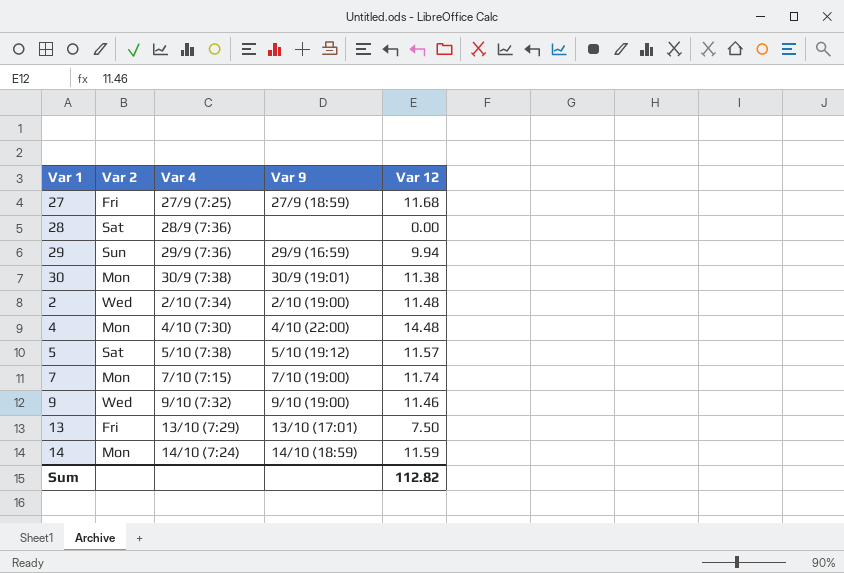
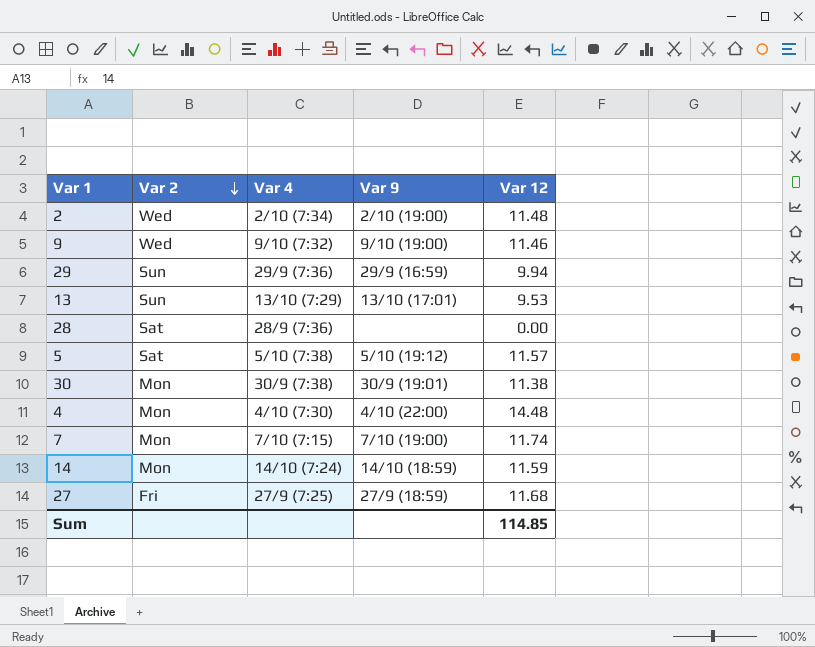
row order: none -> Var 2 descending
13 | Var 2: Fri -> Sun
13 | Var 12: 7.50 -> 9.53
Sum | Var 12: 112.82 -> 114.85

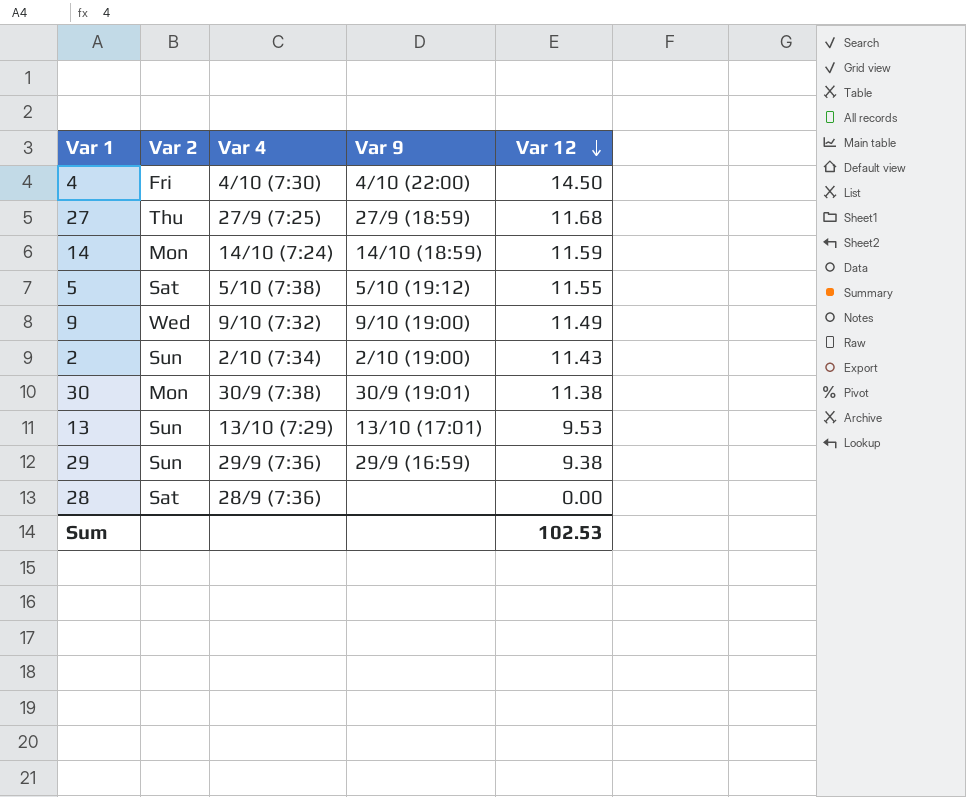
row order: Var 2 descending -> Var 12 descending
row 7: Mon | 7/10 (7:15) | 7/10 (19:00) | 11.74 -> none
4 | Var 2: Mon -> Fri
4 | Var 12: 14.48 -> 14.50
27 | Var 2: Fri -> Thu
5 | Var 12: 11.57 -> 11.55
9 | Var 12: 11.46 -> 11.49
2 | Var 2: Wed -> Sun
2 | Var 12: 11.48 -> 11.43
29 | Var 12: 9.94 -> 9.38
Sum | Var 12: 114.85 -> 102.53

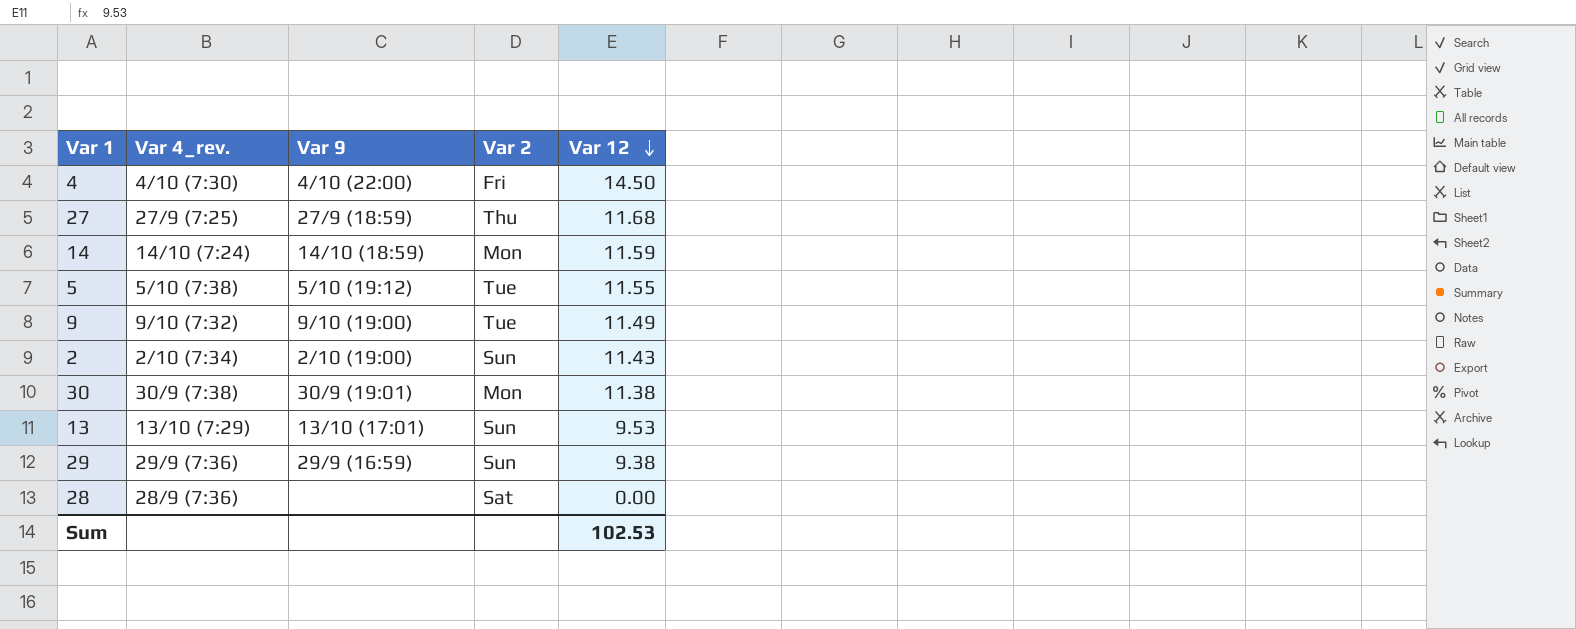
column name: Var 4 -> Var 4_rev.
column Var 2 | position: 2 -> 4
5 | Var 2: Sat -> Tue
9 | Var 2: Wed -> Tue

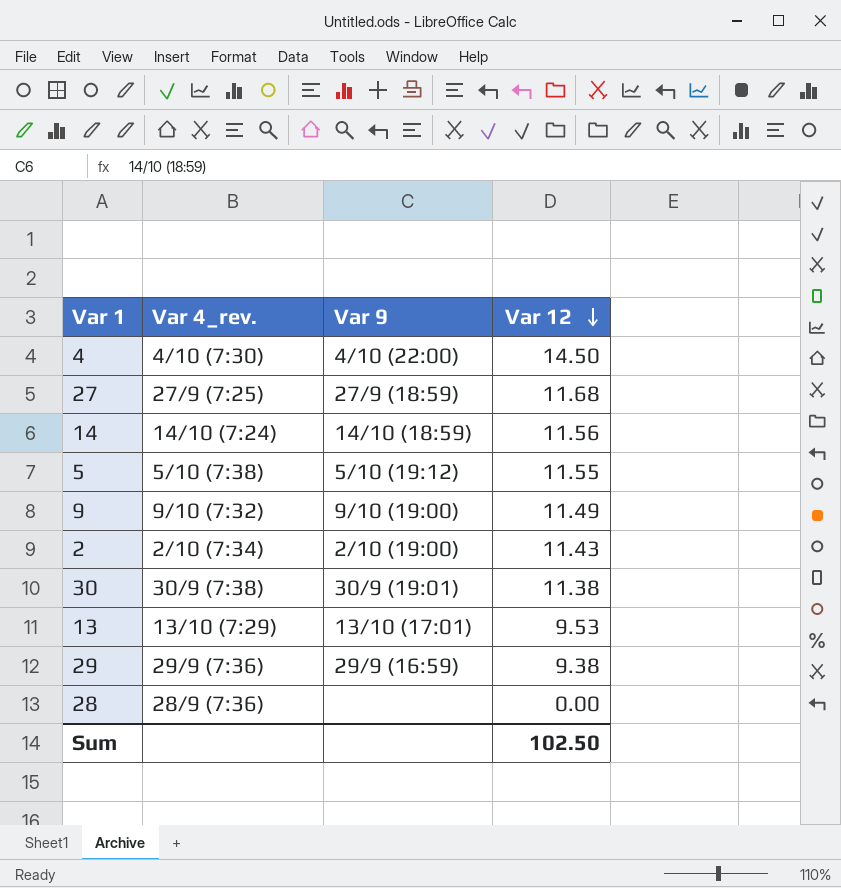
column Var 2 | position: 4 -> none
14 | Var 12: 11.59 -> 11.56
Sum | Var 12: 102.53 -> 102.50

